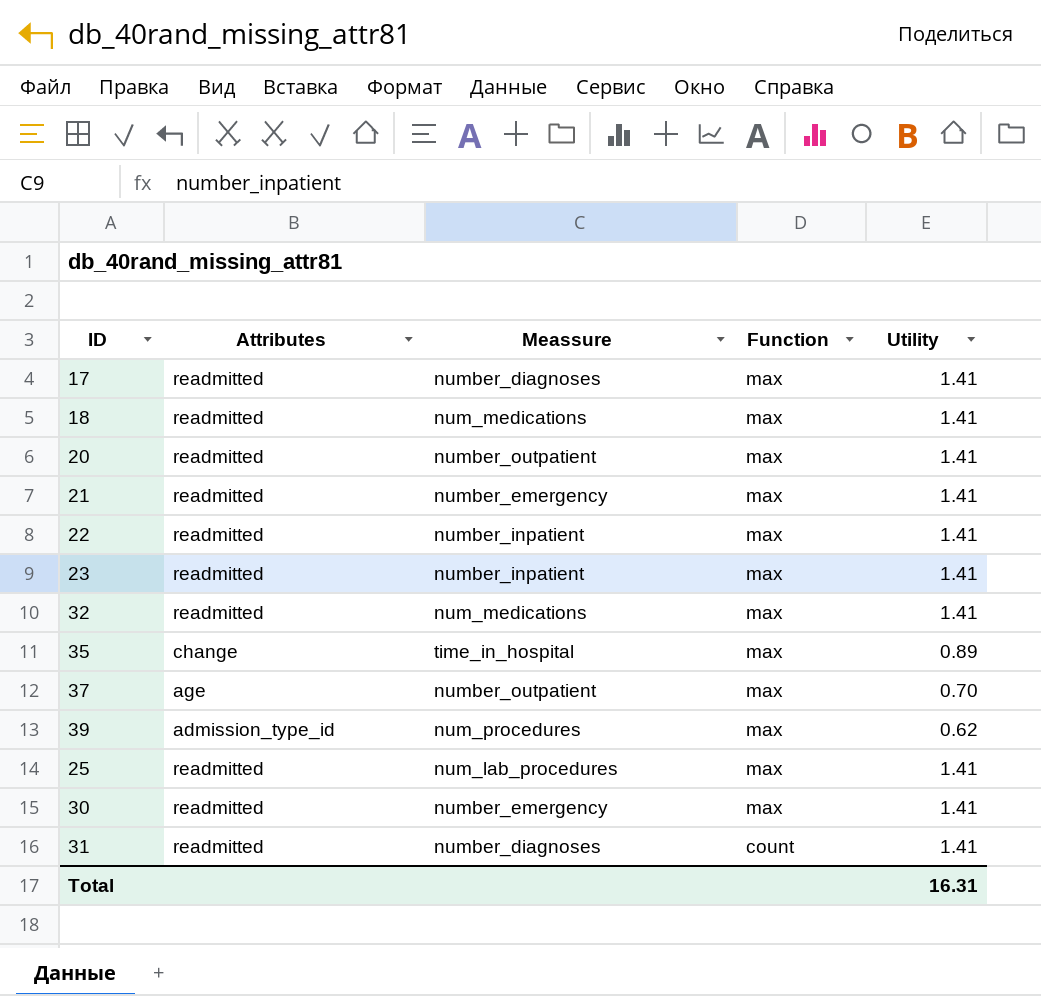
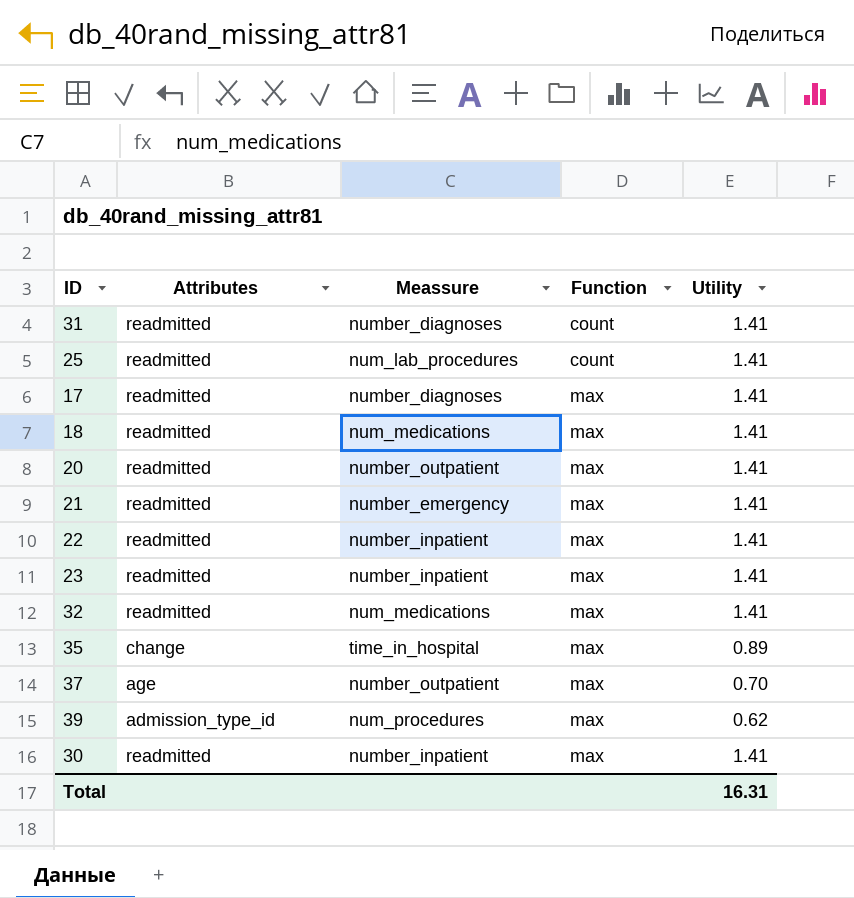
row order: Function descending -> Function ascending
25 | Function: max -> count
30 | Meassure: number_emergency -> number_inpatient

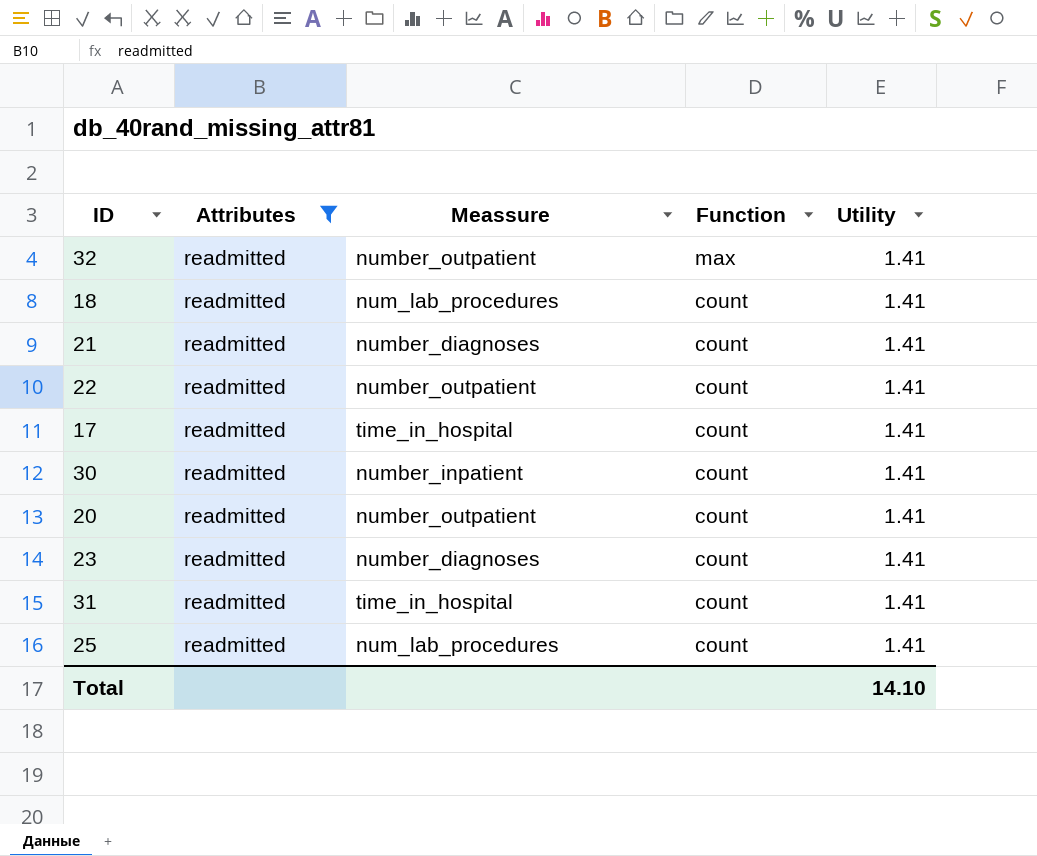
filter: none -> Attributes = readmitted
row order: Function ascending -> Function descending
32 | Meassure: num_medications -> number_outpatient
18 | Meassure: num_medications -> num_lab_procedures
18 | Function: max -> count
21 | Meassure: number_emergency -> number_diagnoses
21 | Function: max -> count
22 | Meassure: number_inpatient -> number_outpatient
22 | Function: max -> count
17 | Meassure: number_diagnoses -> time_in_hospital
17 | Function: max -> count
30 | Function: max -> count
20 | Function: max -> count
23 | Meassure: number_inpatient -> number_diagnoses
23 | Function: max -> count
31 | Meassure: number_diagnoses -> time_in_hospital
Total | Utility: 16.31 -> 14.10

